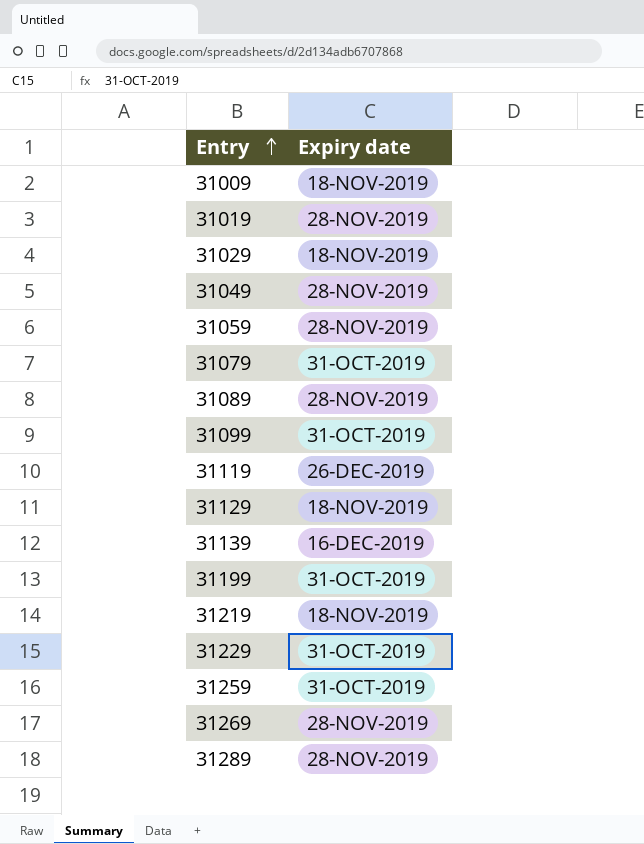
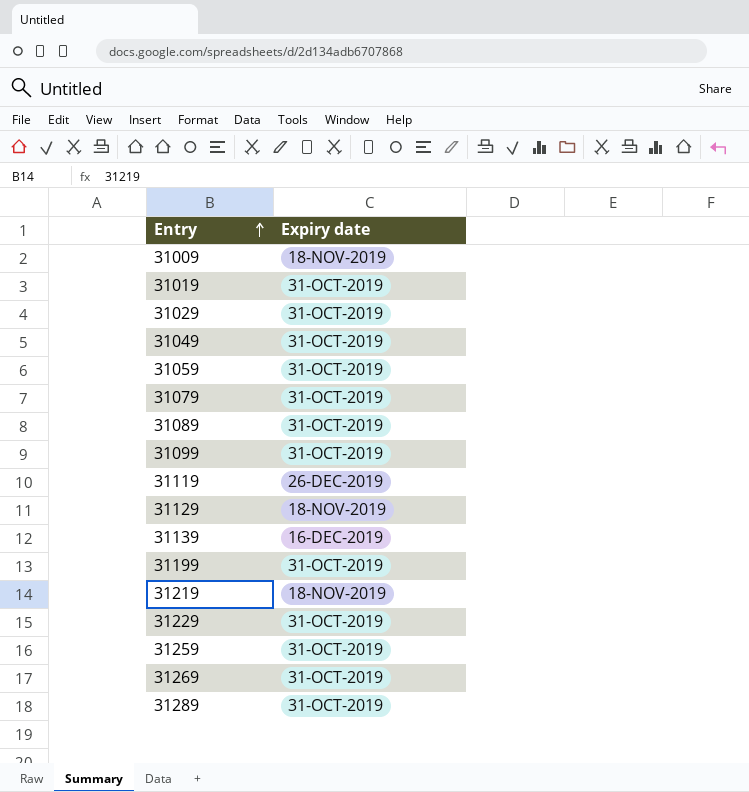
31019 | Expiry date: 28-NOV-2019 -> 31-OCT-2019
31029 | Expiry date: 18-NOV-2019 -> 31-OCT-2019
31049 | Expiry date: 28-NOV-2019 -> 31-OCT-2019
31059 | Expiry date: 28-NOV-2019 -> 31-OCT-2019
31089 | Expiry date: 28-NOV-2019 -> 31-OCT-2019
31269 | Expiry date: 28-NOV-2019 -> 31-OCT-2019
31289 | Expiry date: 28-NOV-2019 -> 31-OCT-2019

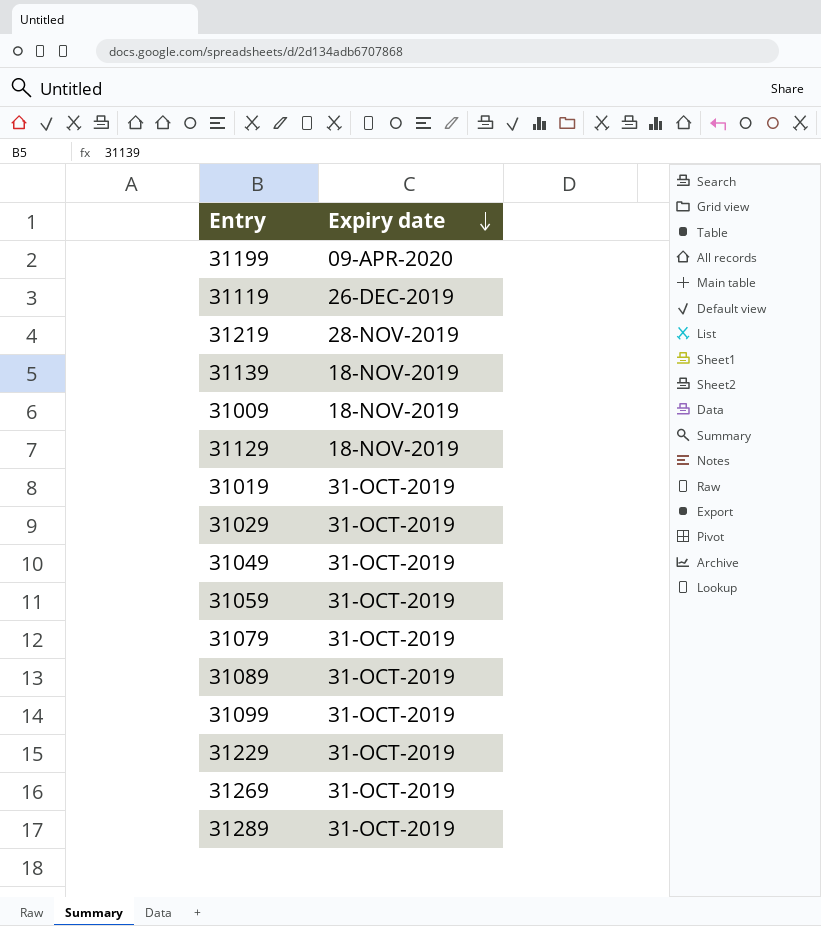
row order: Entry ascending -> Expiry date descending
row 31259: 31-OCT-2019 -> none
31199 | Expiry date: 31-OCT-2019 -> 09-APR-2020
31219 | Expiry date: 18-NOV-2019 -> 28-NOV-2019
31139 | Expiry date: 16-DEC-2019 -> 18-NOV-2019

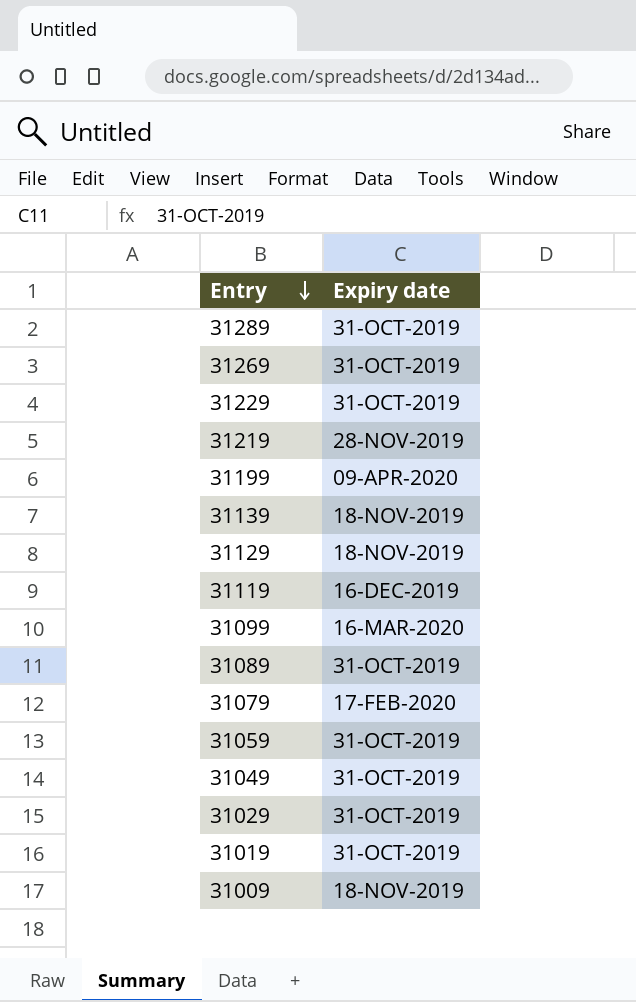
row order: Expiry date descending -> Entry descending
31119 | Expiry date: 26-DEC-2019 -> 16-DEC-2019
31099 | Expiry date: 31-OCT-2019 -> 16-MAR-2020
31079 | Expiry date: 31-OCT-2019 -> 17-FEB-2020

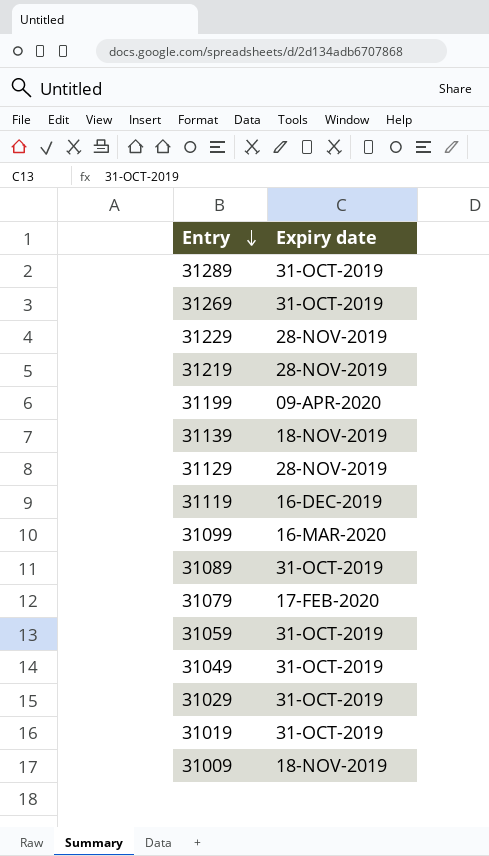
31229 | Expiry date: 31-OCT-2019 -> 28-NOV-2019
31129 | Expiry date: 18-NOV-2019 -> 28-NOV-2019

